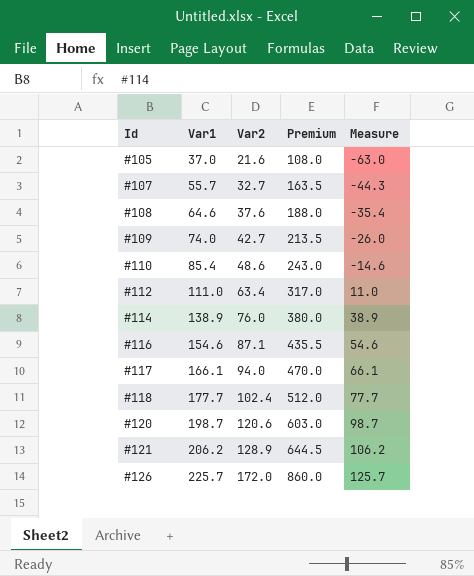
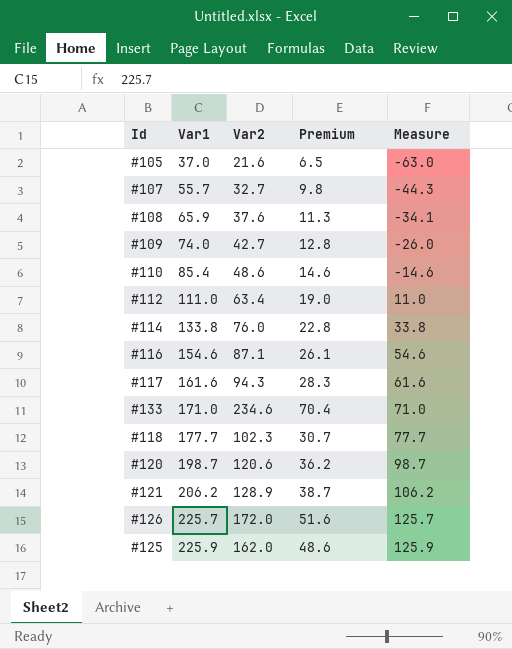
column Premium | formula: [Var2] * 5 -> [Var2] * 0.3
#108 | Var1: 64.6 -> 65.9
#108 | Measure: -35.4 -> -34.1
#114 | Var1: 138.9 -> 133.8
#114 | Measure: 38.9 -> 33.8
#117 | Var1: 166.1 -> 161.6
#117 | Var2: 94.0 -> 94.3
#117 | Measure: 66.1 -> 61.6
row #133: none -> 171.0 | 234.6 | 70.4 | 71.0
#118 | Var2: 102.4 -> 102.3
row #125: none -> 225.9 | 162.0 | 48.6 | 125.9

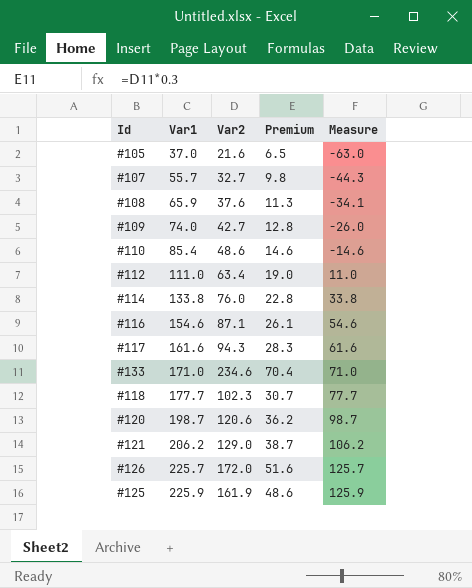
#121 | Var2: 128.9 -> 129.0
#125 | Var2: 162.0 -> 161.9

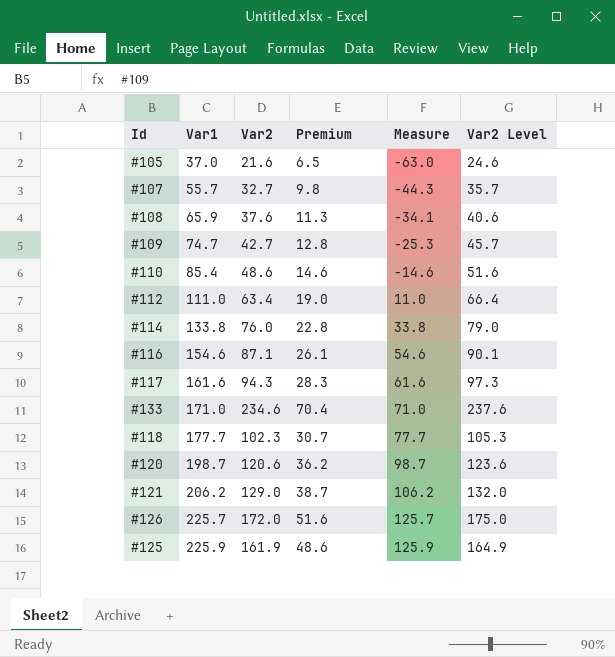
column Var2 Level | formula: none -> [Var2] + 3
#109 | Var1: 74.0 -> 74.7
#109 | Measure: -26.0 -> -25.3

